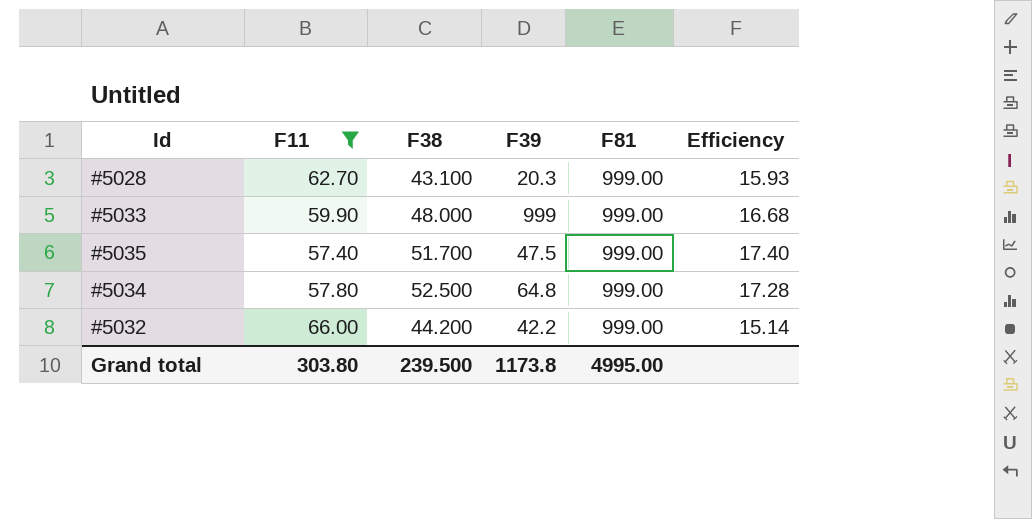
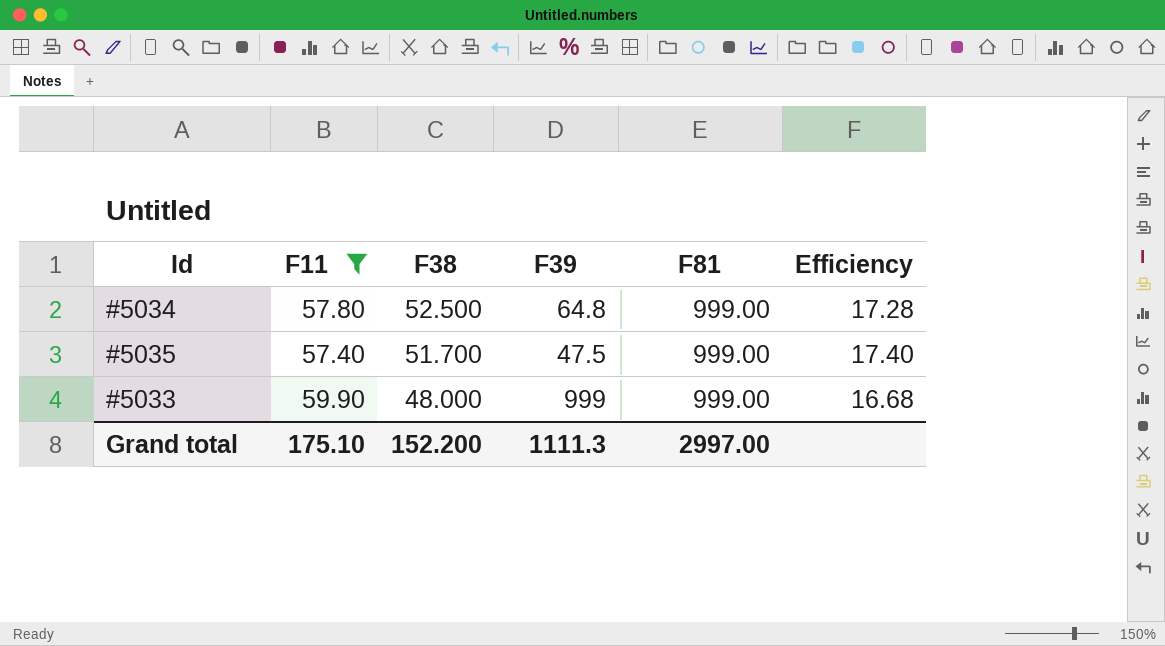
row order: none -> F38 descending
row #5028: 62.70 | 43.100 | 20.3 | 999.00 | 15.93 -> none
row #5032: 66.00 | 44.200 | 42.2 | 999.00 | 15.14 -> none
Grand total | F11: 303.80 -> 175.10
Grand total | F38: 239.500 -> 152.200
Grand total | F39: 1173.8 -> 1111.3
Grand total | F81: 4995.00 -> 2997.00

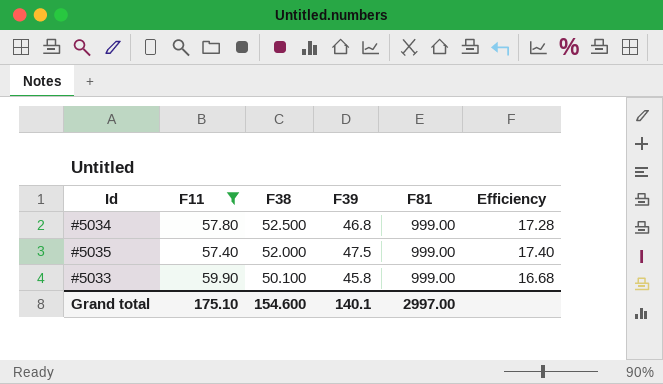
#5034 | F39: 64.8 -> 46.8
#5035 | F38: 51.700 -> 52.000
#5033 | F38: 48.000 -> 50.100
#5033 | F39: 999 -> 45.8
Grand total | F38: 152.200 -> 154.600
Grand total | F39: 1111.3 -> 140.1

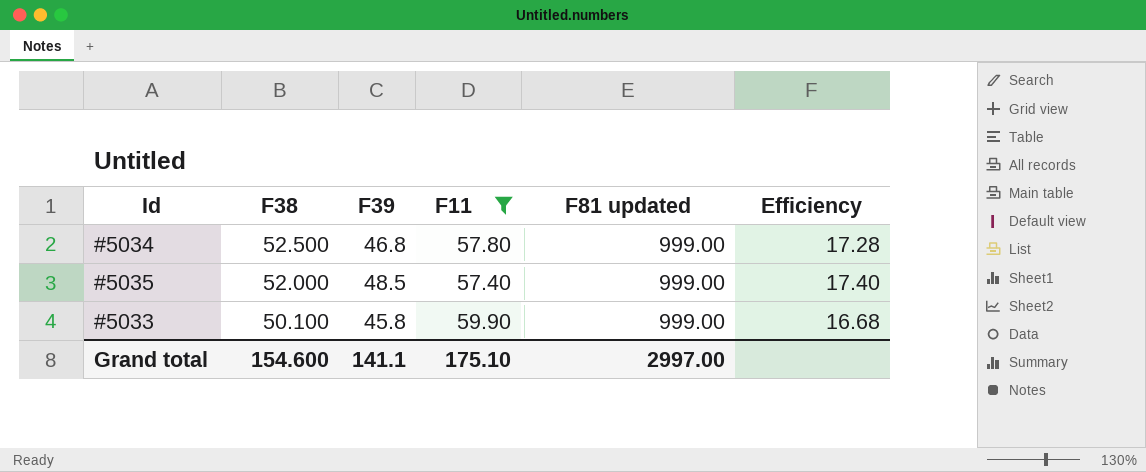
column F11 | position: 2 -> 4
column name: F81 -> F81 updated
#5035 | F39: 47.5 -> 48.5
Grand total | F39: 140.1 -> 141.1

